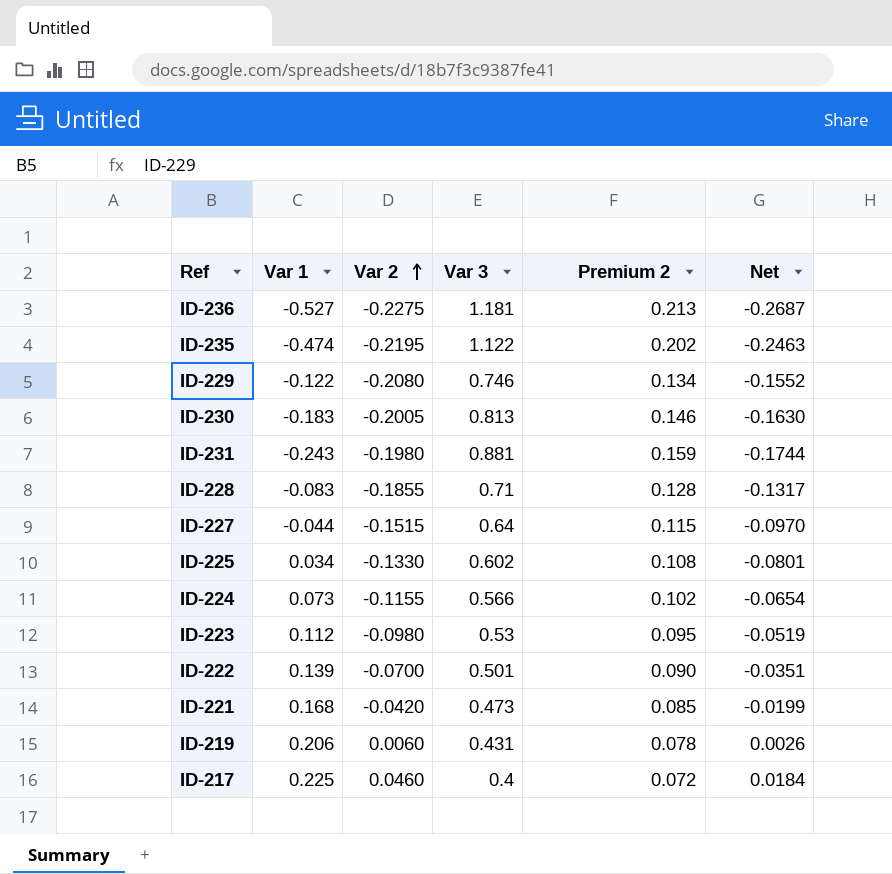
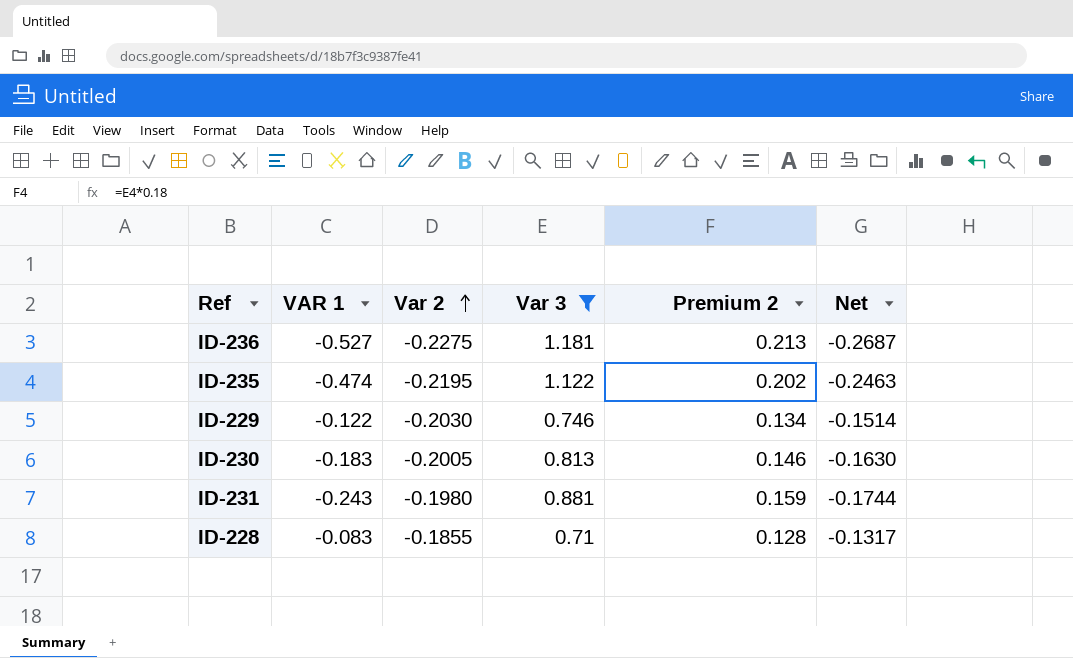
filter: none -> Var 3 >= 0.71
column name: Var 1 -> VAR 1
ID-229 | Var 2: -0.2080 -> -0.2030
ID-229 | Net: -0.1552 -> -0.1514

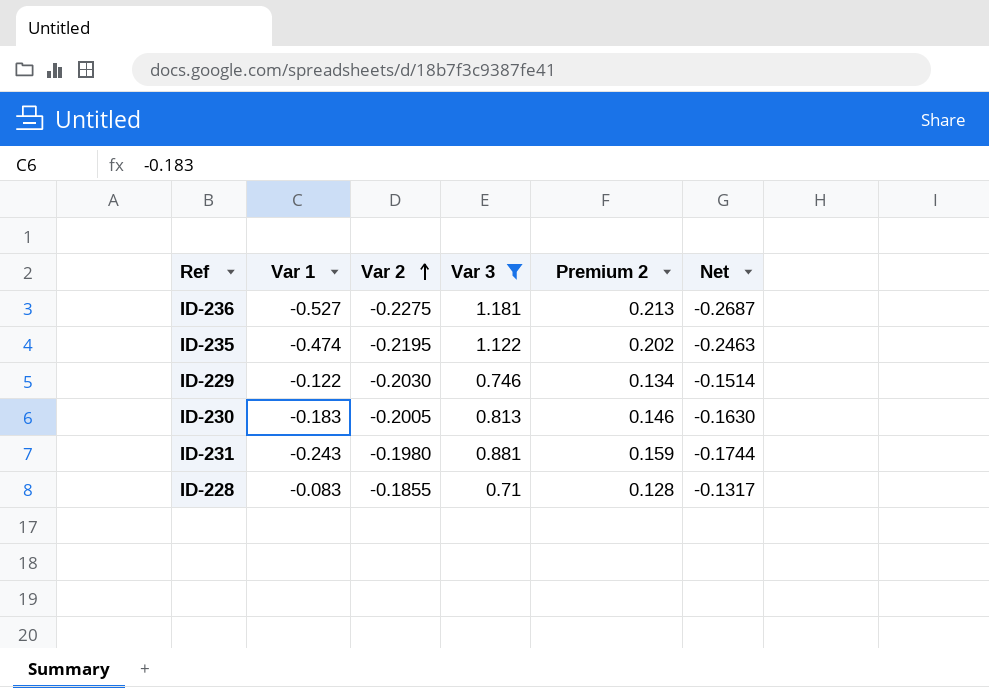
column name: VAR 1 -> Var 1

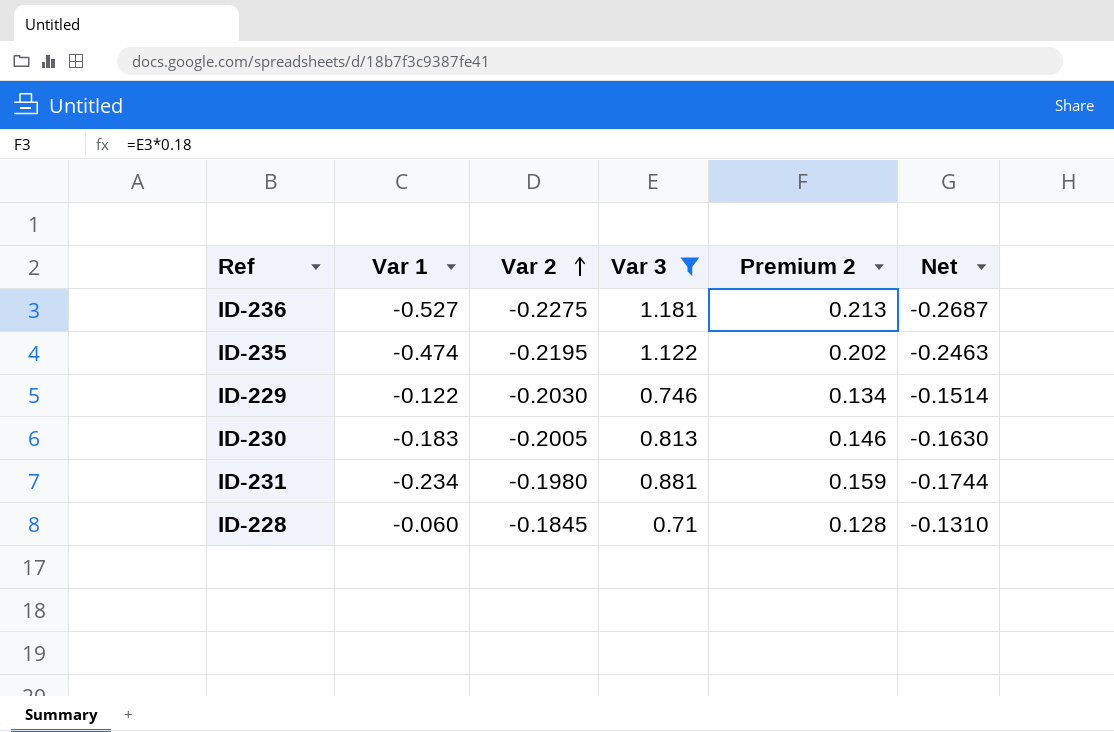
ID-231 | Var 1: -0.243 -> -0.234
ID-228 | Var 1: -0.083 -> -0.060
ID-228 | Var 2: -0.1855 -> -0.1845
ID-228 | Net: -0.1317 -> -0.1310

